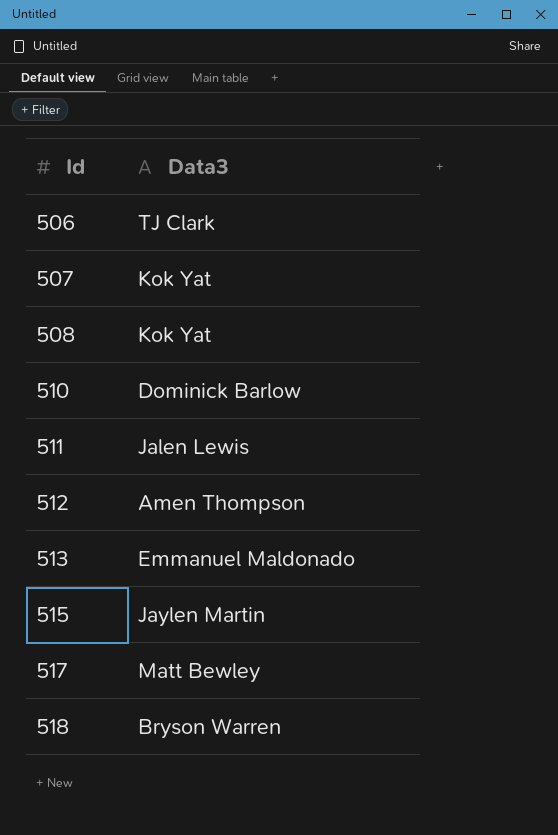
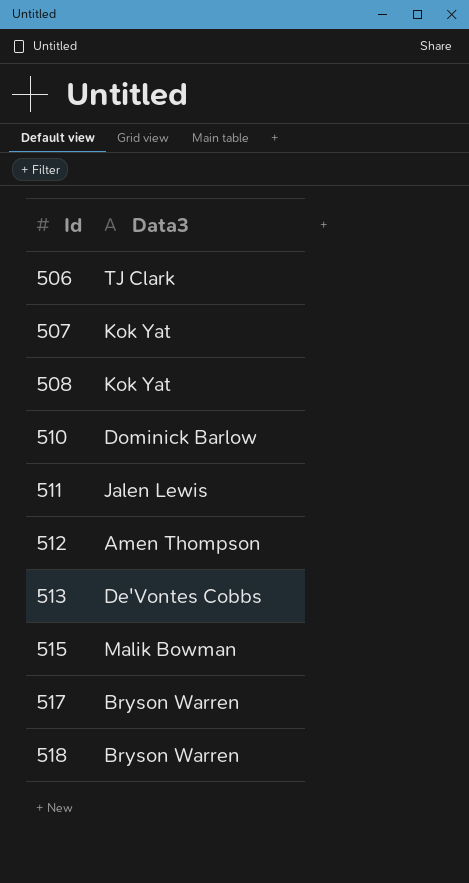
513 | Data3: Emmanuel Maldonado -> De'Vontes Cobbs
515 | Data3: Jaylen Martin -> Malik Bowman
517 | Data3: Matt Bewley -> Bryson Warren

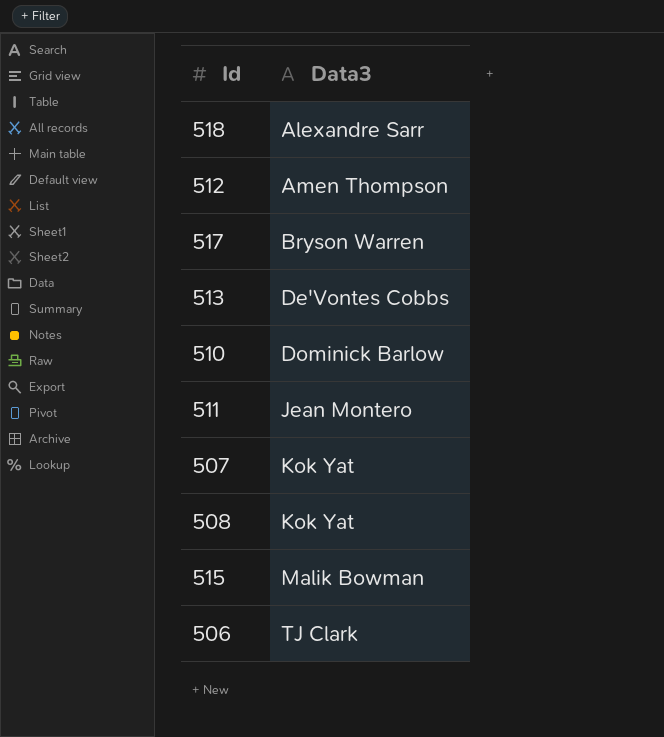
row order: Id ascending -> Data3 ascending
518 | Data3: Bryson Warren -> Alexandre Sarr
511 | Data3: Jalen Lewis -> Jean Montero

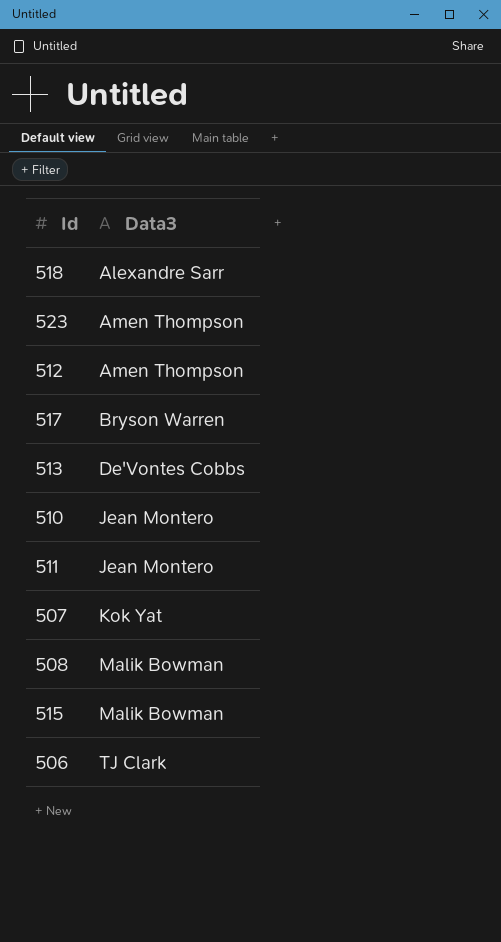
row 523: none -> Amen Thompson
510 | Data3: Dominick Barlow -> Jean Montero
508 | Data3: Kok Yat -> Malik Bowman

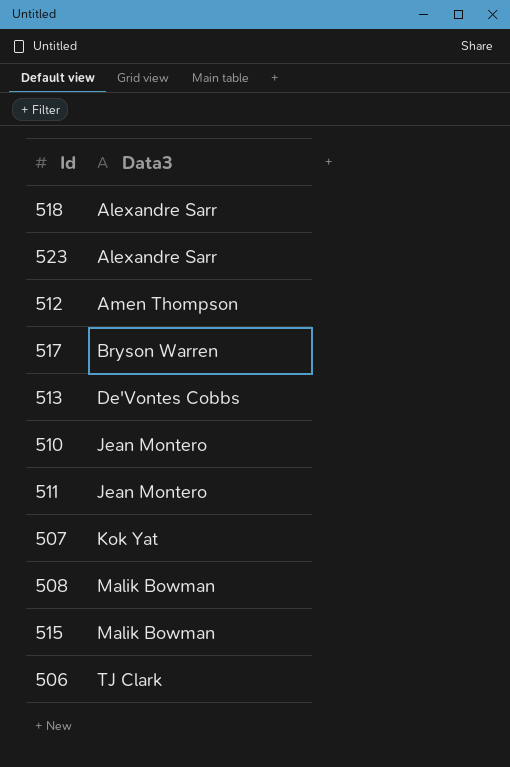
523 | Data3: Amen Thompson -> Alexandre Sarr

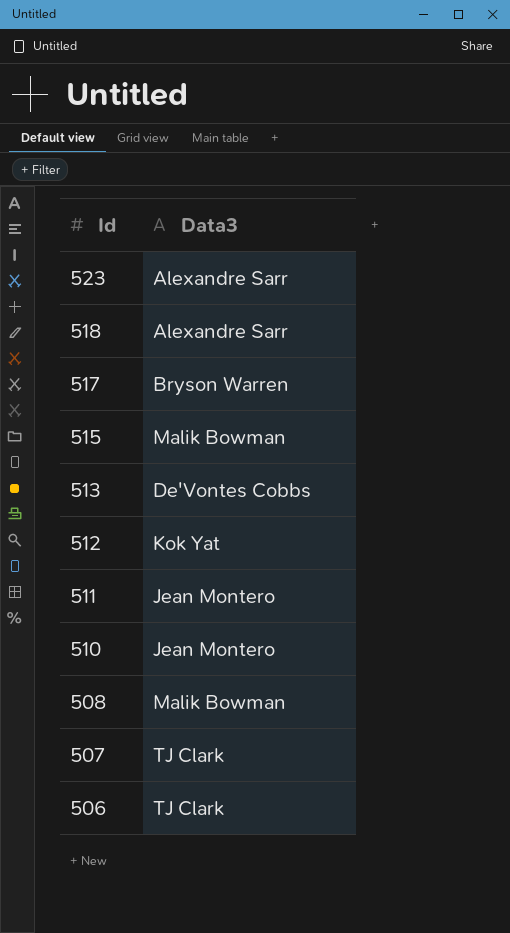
row order: Data3 ascending -> Id descending
512 | Data3: Amen Thompson -> Kok Yat
507 | Data3: Kok Yat -> TJ Clark

